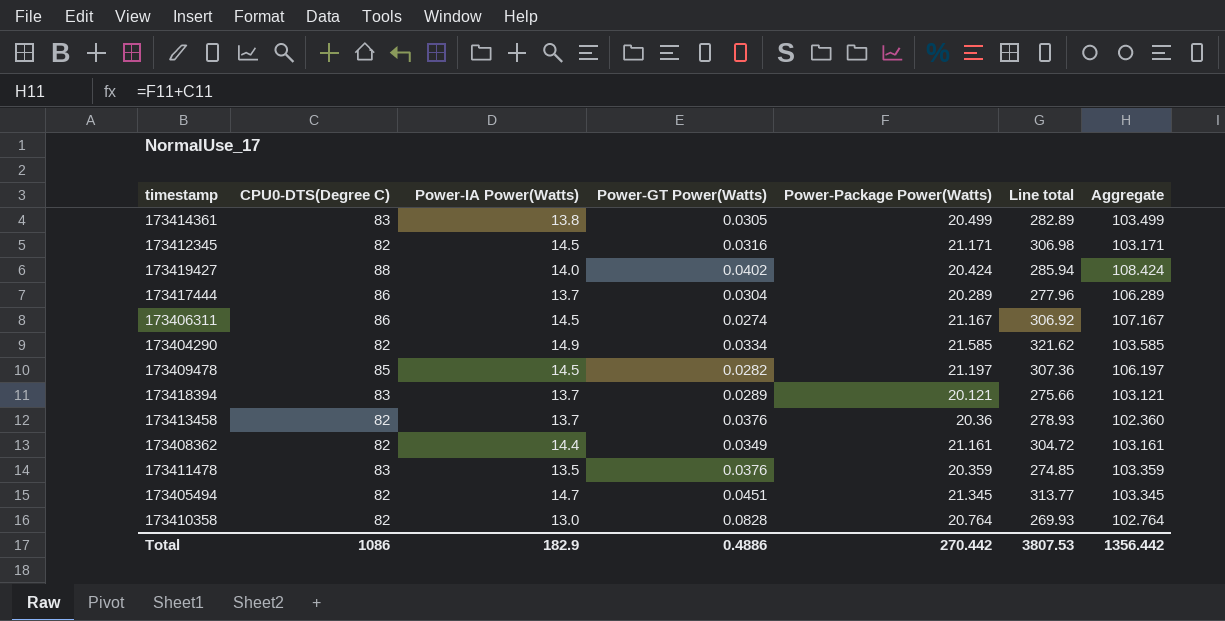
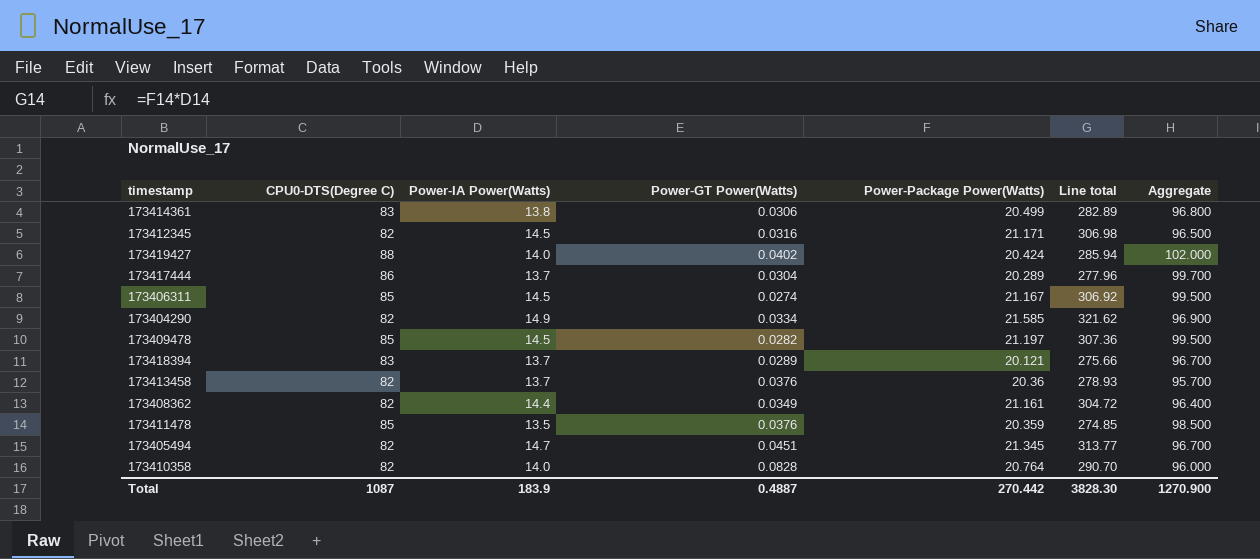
column Aggregate | formula: [CPU0-DTS(Degree C)] + [Power-Package Power(Watts)] -> [CPU0-DTS(Degree C)] + [Power-IA Power(Watts)]
173414361 | Power-GT Power(Watts): 0.0305 -> 0.0306
173406311 | CPU0-DTS(Degree C): 86 -> 85
173411478 | CPU0-DTS(Degree C): 83 -> 85
173410358 | Power-IA Power(Watts): 13.0 -> 14.0
173410358 | Line total: 269.93 -> 290.70
Total | CPU0-DTS(Degree C): 1086 -> 1087
Total | Power-IA Power(Watts): 182.9 -> 183.9
Total | Power-GT Power(Watts): 0.4886 -> 0.4887
Total | Line total: 3807.53 -> 3828.30
Total | Aggregate: 1356.442 -> 1270.900

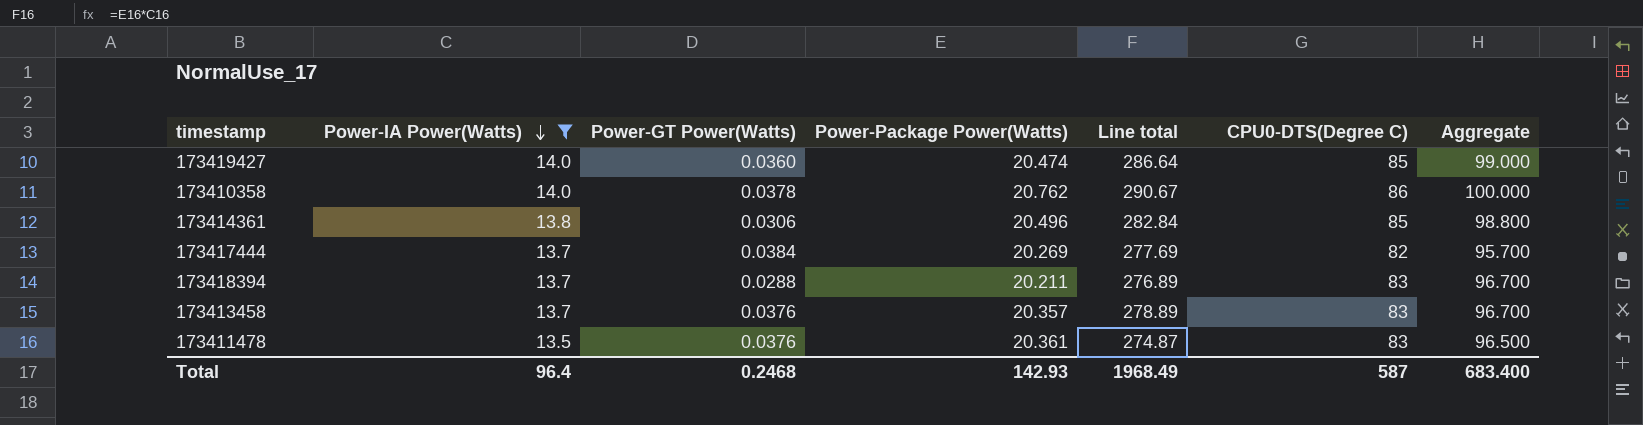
filter: none -> Power-IA Power(Watts) <= 14.0
row order: none -> Power-IA Power(Watts) descending
column CPU0-DTS(Degree C) | position: 2 -> 6
173419427 | Power-GT Power(Watts): 0.0402 -> 0.0360
173419427 | Power-Package Power(Watts): 20.424 -> 20.474
173419427 | Line total: 285.94 -> 286.64
173419427 | CPU0-DTS(Degree C): 88 -> 85
173419427 | Aggregate: 102.000 -> 99.000
173410358 | Power-GT Power(Watts): 0.0828 -> 0.0378
173410358 | Power-Package Power(Watts): 20.764 -> 20.762
173410358 | Line total: 290.70 -> 290.67
173410358 | CPU0-DTS(Degree C): 82 -> 86
173410358 | Aggregate: 96.000 -> 100.000
173414361 | Power-Package Power(Watts): 20.499 -> 20.496
173414361 | Line total: 282.89 -> 282.84
173414361 | CPU0-DTS(Degree C): 83 -> 85
173414361 | Aggregate: 96.800 -> 98.800
173417444 | Power-GT Power(Watts): 0.0304 -> 0.0384
173417444 | Power-Package Power(Watts): 20.289 -> 20.269
173417444 | Line total: 277.96 -> 277.69
173417444 | CPU0-DTS(Degree C): 86 -> 82
173417444 | Aggregate: 99.700 -> 95.700
173418394 | Power-GT Power(Watts): 0.0289 -> 0.0288
173418394 | Power-Package Power(Watts): 20.121 -> 20.211
173418394 | Line total: 275.66 -> 276.89
173413458 | Power-Package Power(Watts): 20.36 -> 20.357
173413458 | Line total: 278.93 -> 278.89
173413458 | CPU0-DTS(Degree C): 82 -> 83
173413458 | Aggregate: 95.700 -> 96.700
173411478 | Power-Package Power(Watts): 20.359 -> 20.361
173411478 | Line total: 274.85 -> 274.87
173411478 | CPU0-DTS(Degree C): 85 -> 83
173411478 | Aggregate: 98.500 -> 96.500
Total | Power-IA Power(Watts): 183.9 -> 96.4
Total | Power-GT Power(Watts): 0.4887 -> 0.2468
Total | Power-Package Power(Watts): 270.442 -> 142.93
Total | Line total: 3828.30 -> 1968.49
Total | CPU0-DTS(Degree C): 1087 -> 587
Total | Aggregate: 1270.900 -> 683.400

